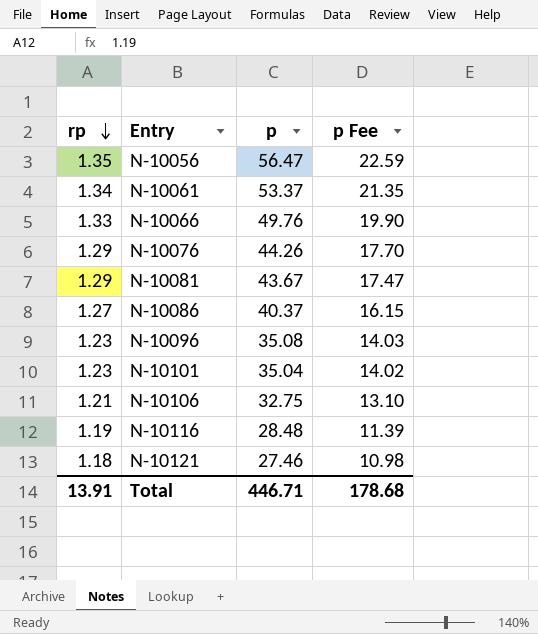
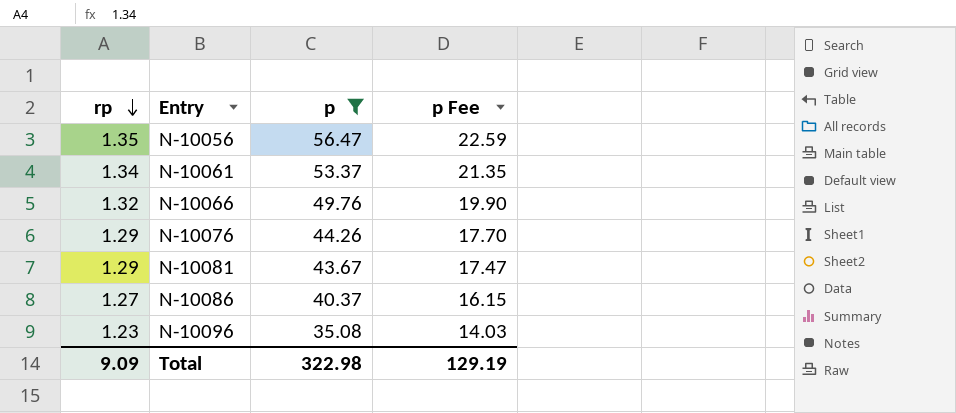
filter: none -> p >= 35.08
N-10066 | rp: 1.33 -> 1.32
Total | rp: 13.91 -> 9.09
Total | p: 446.71 -> 322.98
Total | p Fee: 178.68 -> 129.19

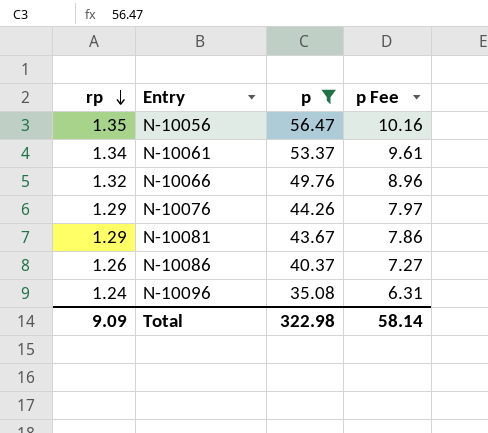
column p Fee | formula: [p] * 0.4 -> [p] * 0.18
N-10086 | rp: 1.27 -> 1.26
N-10096 | rp: 1.23 -> 1.24
Total | p Fee: 129.19 -> 58.14

